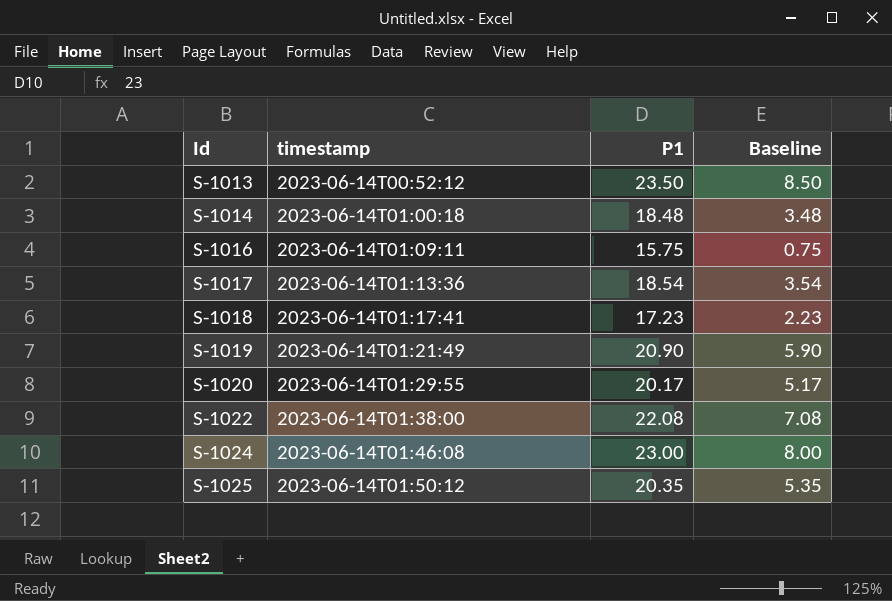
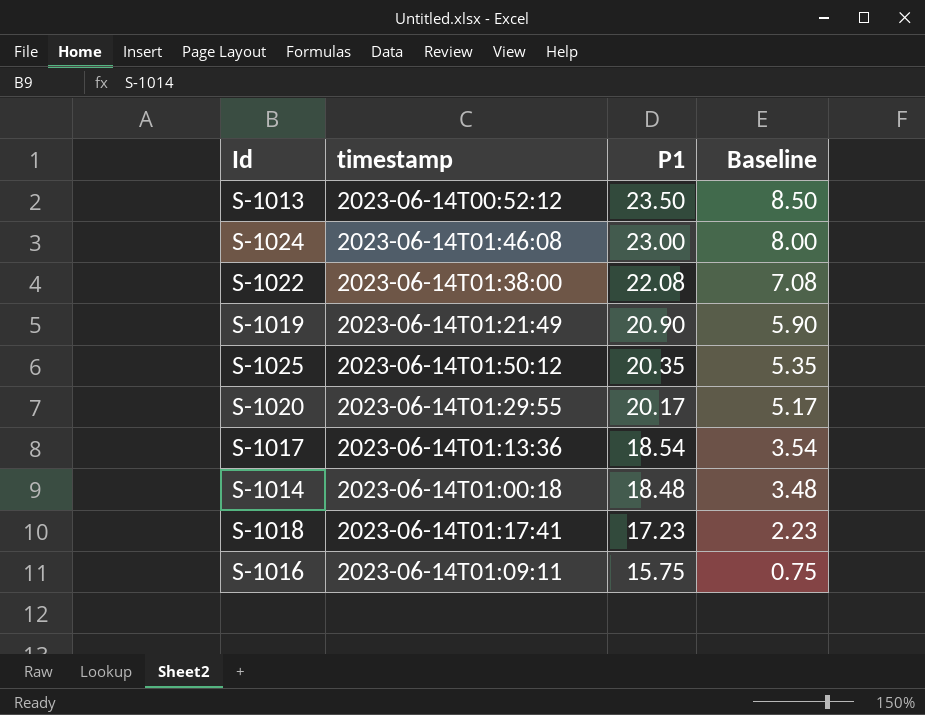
row order: Id ascending -> P1 descending

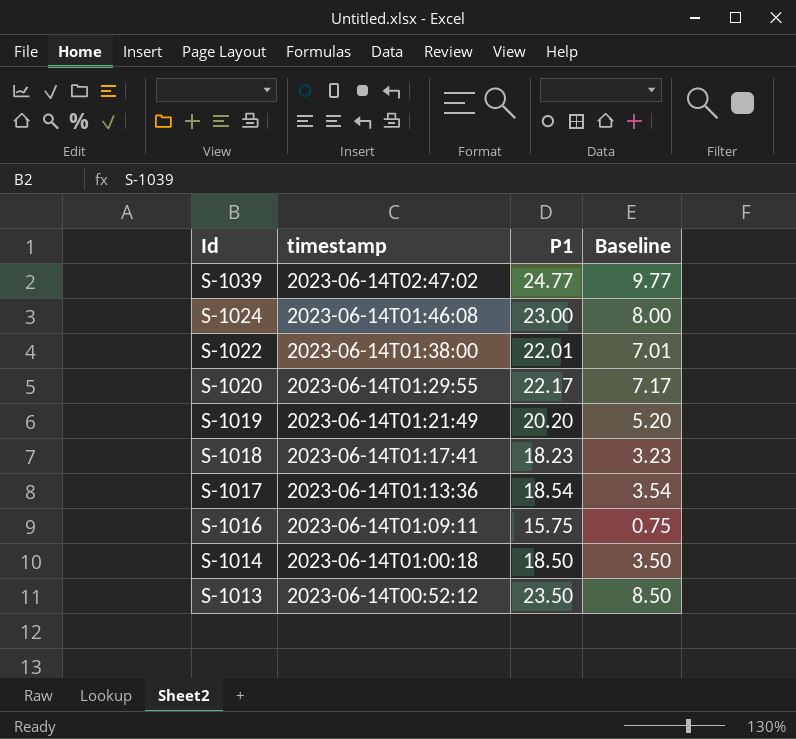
row order: P1 descending -> Id descending
row S-1025: 2023-06-14T01:50:12 | 20.35 | 5.35 -> none
row S-1039: none -> 2023-06-14T02:47:02 | 24.77 | 9.77
S-1022 | P1: 22.08 -> 22.01
S-1022 | Baseline: 7.08 -> 7.01
S-1020 | P1: 20.17 -> 22.17
S-1020 | Baseline: 5.17 -> 7.17
S-1019 | P1: 20.90 -> 20.20
S-1019 | Baseline: 5.90 -> 5.20
S-1018 | P1: 17.23 -> 18.23
S-1018 | Baseline: 2.23 -> 3.23
S-1014 | P1: 18.48 -> 18.50
S-1014 | Baseline: 3.48 -> 3.50

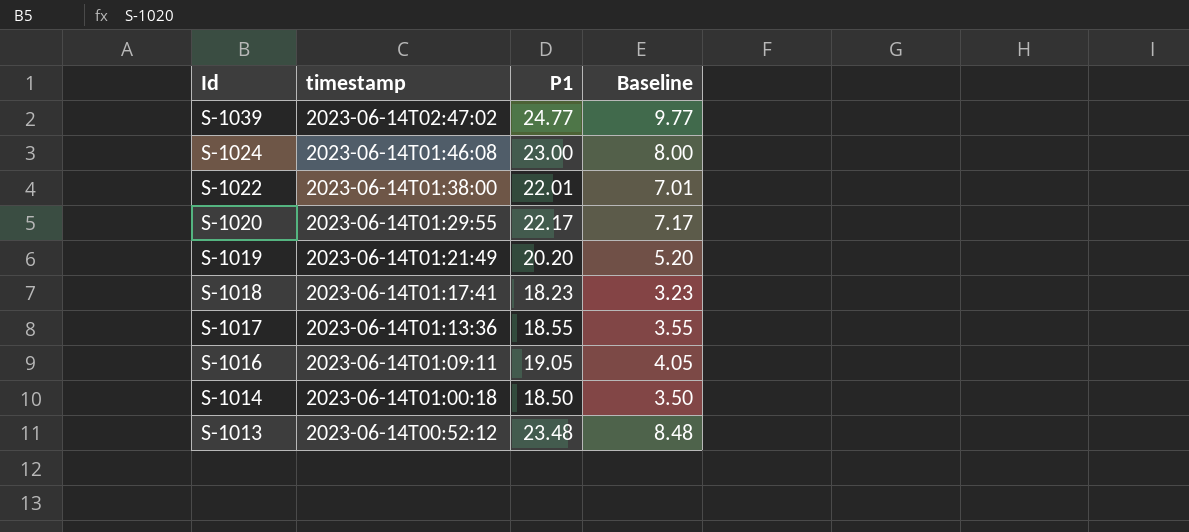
S-1017 | P1: 18.54 -> 18.55
S-1017 | Baseline: 3.54 -> 3.55
S-1016 | P1: 15.75 -> 19.05
S-1016 | Baseline: 0.75 -> 4.05
S-1013 | P1: 23.50 -> 23.48
S-1013 | Baseline: 8.50 -> 8.48

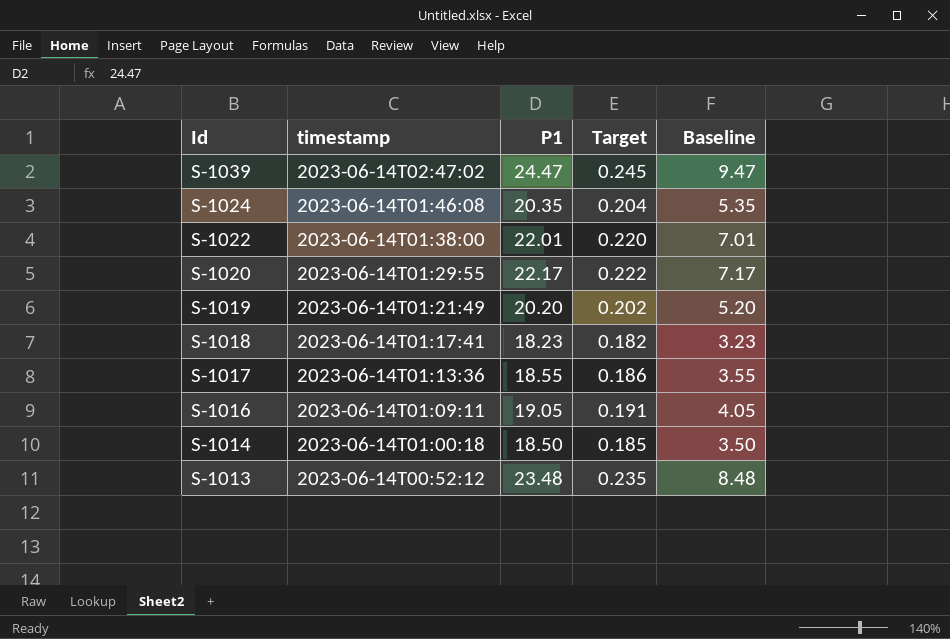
column Target | formula: none -> [P1] * 0.01
S-1039 | P1: 24.77 -> 24.47
S-1039 | Baseline: 9.77 -> 9.47
S-1024 | P1: 23.00 -> 20.35
S-1024 | Baseline: 8.00 -> 5.35

